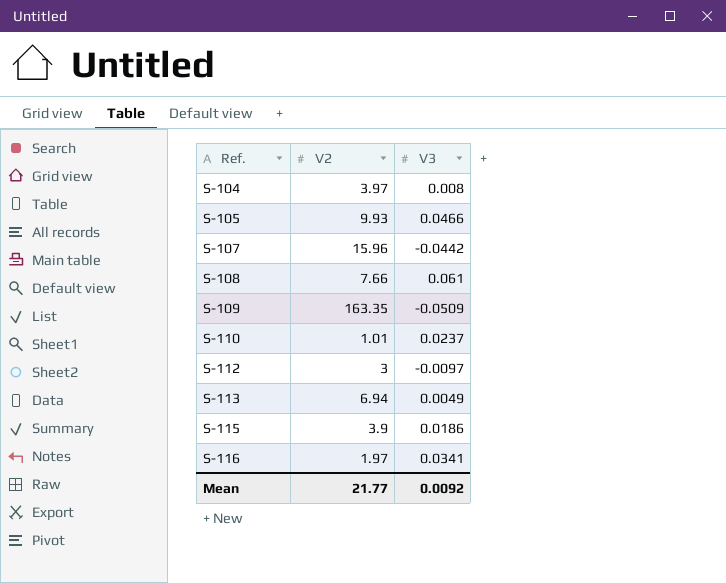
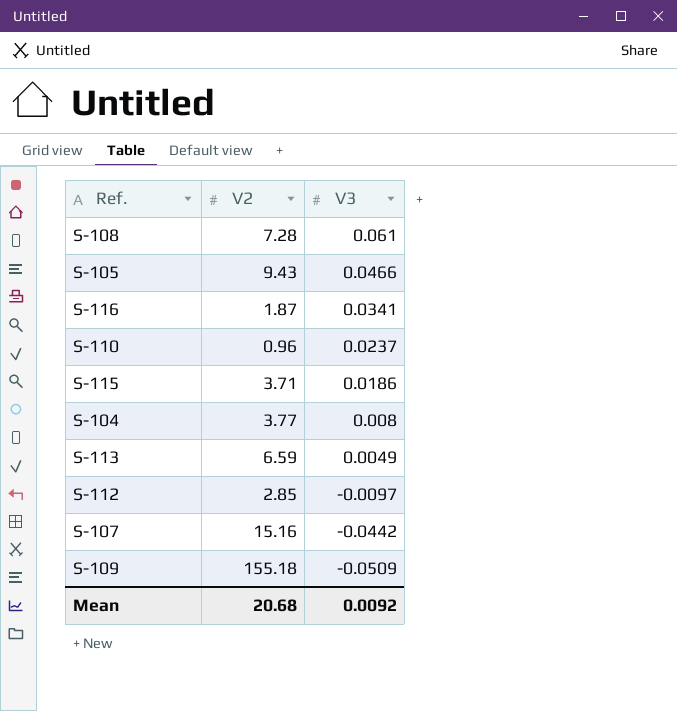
row order: Ref. ascending -> V3 descending
S-108 | V2: 7.66 -> 7.28
S-105 | V2: 9.93 -> 9.43
S-116 | V2: 1.97 -> 1.87
S-110 | V2: 1.01 -> 0.96
S-115 | V2: 3.9 -> 3.71
S-104 | V2: 3.97 -> 3.77
S-113 | V2: 6.94 -> 6.59
S-112 | V2: 3 -> 2.85
S-107 | V2: 15.96 -> 15.16
S-109 | V2: 163.35 -> 155.18
Mean | V2: 21.77 -> 20.68

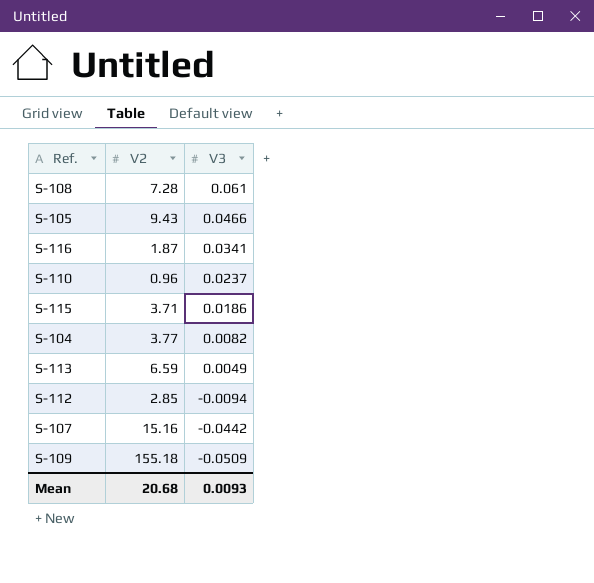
S-104 | V3: 0.008 -> 0.0082
S-112 | V3: -0.0097 -> -0.0094
Mean | V3: 0.0092 -> 0.0093

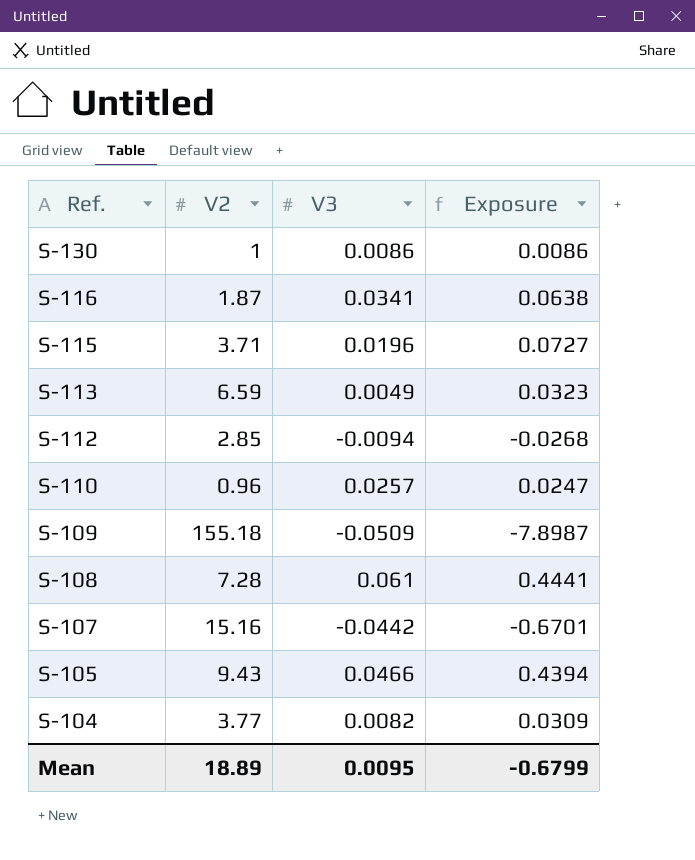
row order: V3 descending -> Ref. descending
column Exposure | formula: none -> [V2] * [V3]
row S-130: none -> 1 | 0.0086 | 0.0086
S-115 | V3: 0.0186 -> 0.0196
S-110 | V3: 0.0237 -> 0.0257
Mean | V2: 20.68 -> 18.89
Mean | V3: 0.0093 -> 0.0095

